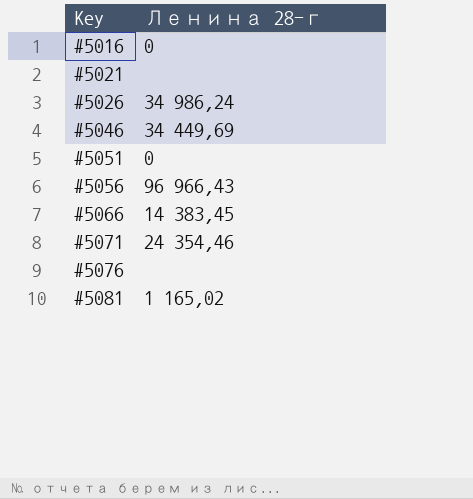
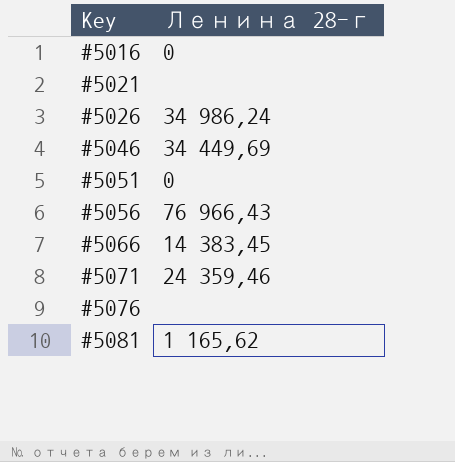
#5056 | Ленина 28-г: 96 966,43 -> 76 966,43
#5071 | Ленина 28-г: 24 354,46 -> 24 359,46
#5081 | Ленина 28-г: 1 165,02 -> 1 165,62

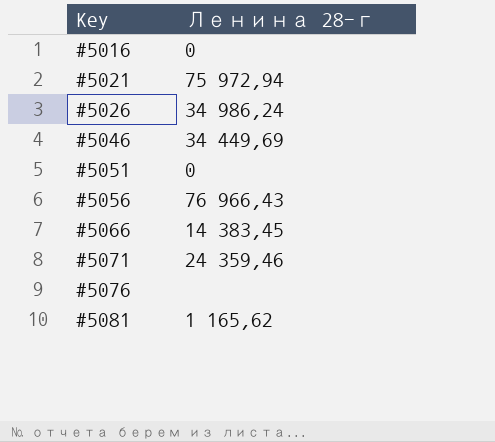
#5021 | Ленина 28-г: none -> 75 972,94

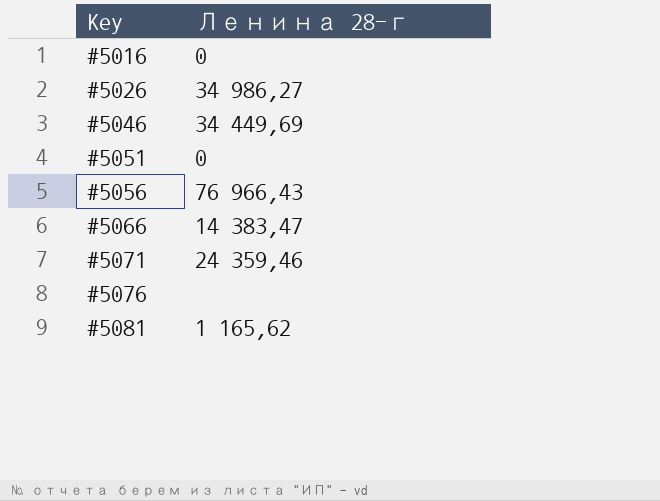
row #5021: 75 972,94 -> none
#5026 | Ленина 28-г: 34 986,24 -> 34 986,27
#5066 | Ленина 28-г: 14 383,45 -> 14 383,47

